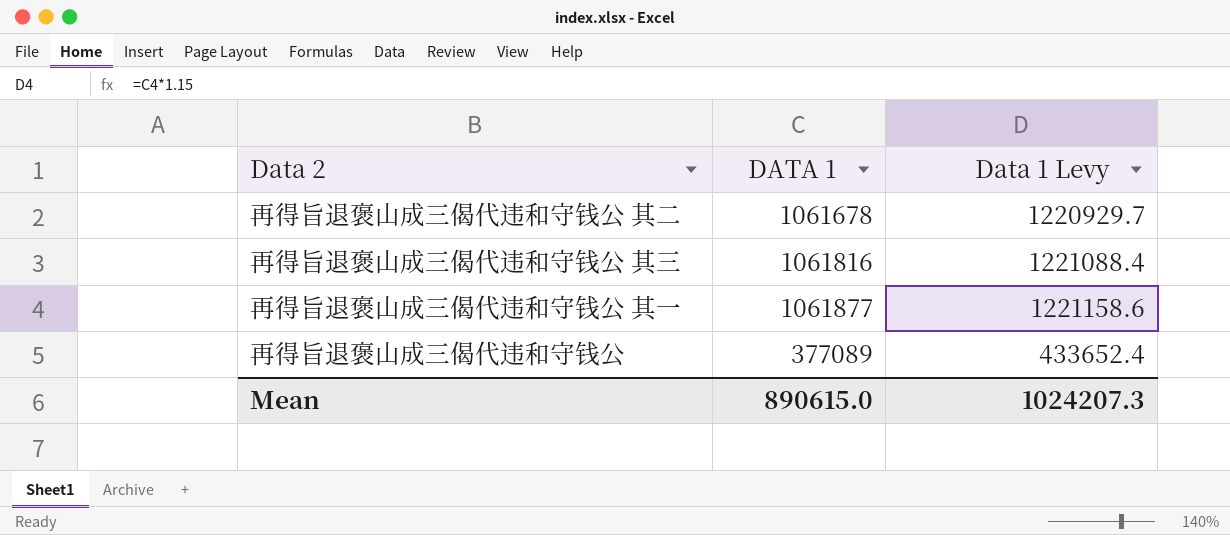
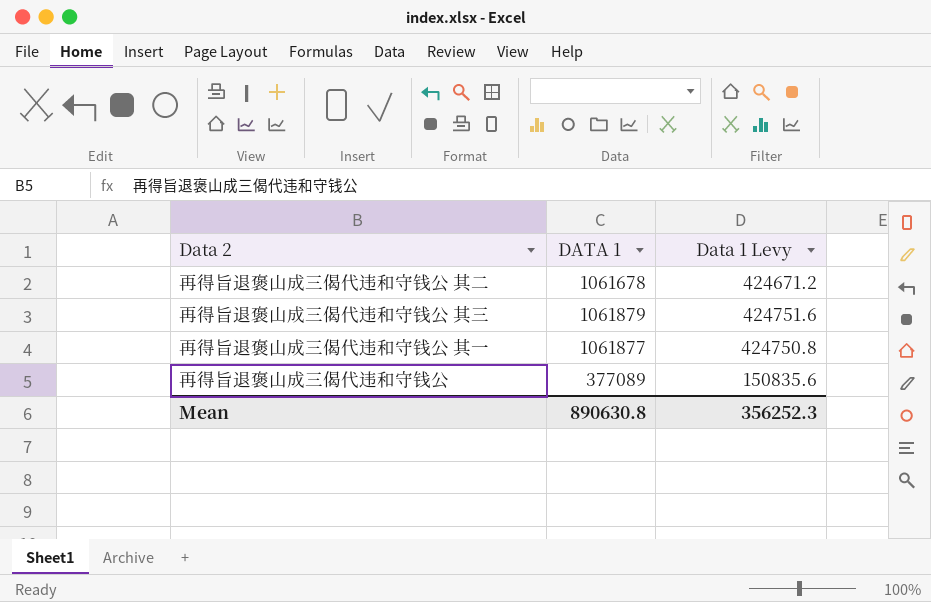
column Data 1 Levy | formula: [DATA 1] * 1.15 -> [DATA 1] * 0.4
再得旨退褒山成三偈代违和守钱公 其三 | DATA 1: 1061816 -> 1061879
Mean | DATA 1: 890615.0 -> 890630.8
Mean | Data 1 Levy: 1024207.3 -> 356252.3

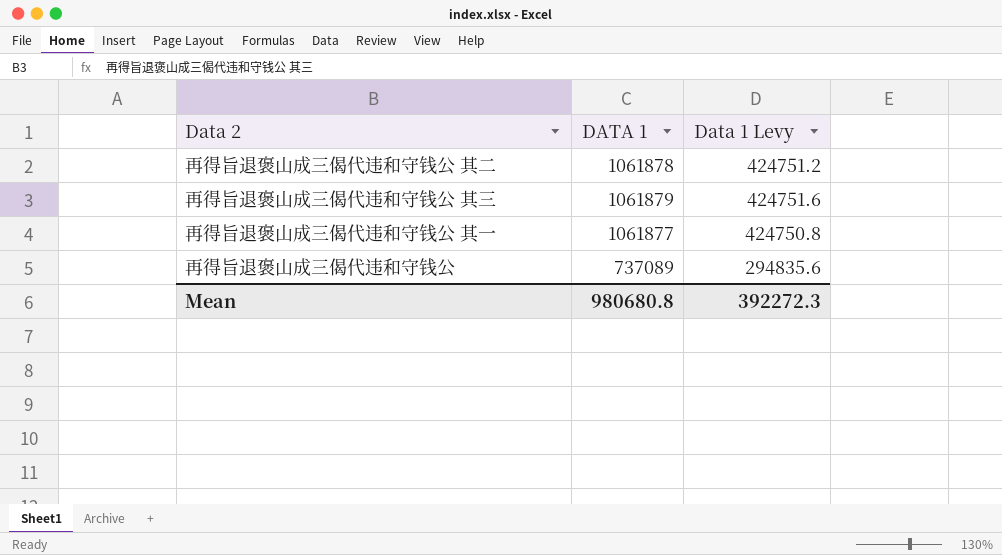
再得旨退褒山成三偈代违和守钱公 其二 | DATA 1: 1061678 -> 1061878
再得旨退褒山成三偈代违和守钱公 其二 | Data 1 Levy: 424671.2 -> 424751.2
再得旨退褒山成三偈代违和守钱公 | DATA 1: 377089 -> 737089
再得旨退褒山成三偈代违和守钱公 | Data 1 Levy: 150835.6 -> 294835.6
Mean | DATA 1: 890630.8 -> 980680.8
Mean | Data 1 Levy: 356252.3 -> 392272.3

